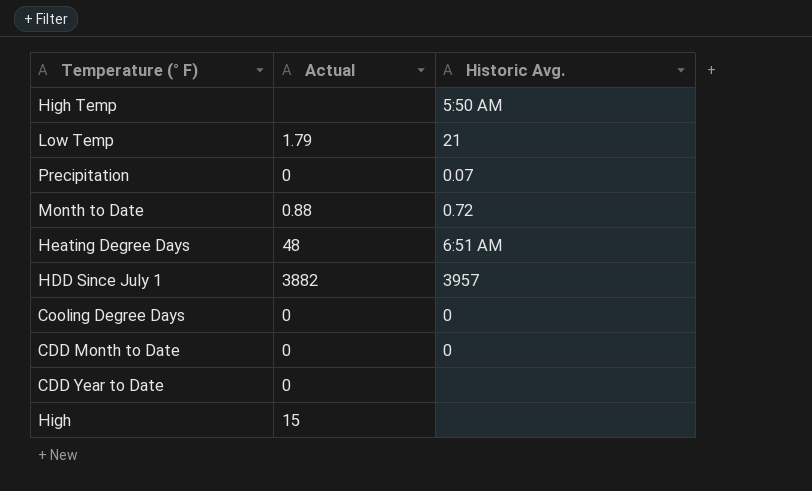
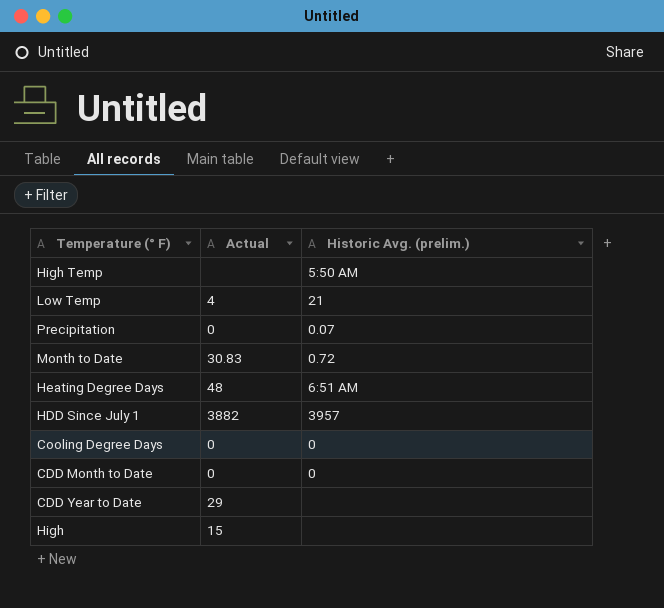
column name: Historic Avg. -> Historic Avg. (prelim.)
Low Temp | Actual: 1.79 -> 4
Month to Date | Actual: 0.88 -> 30.83
CDD Year to Date | Actual: 0 -> 29

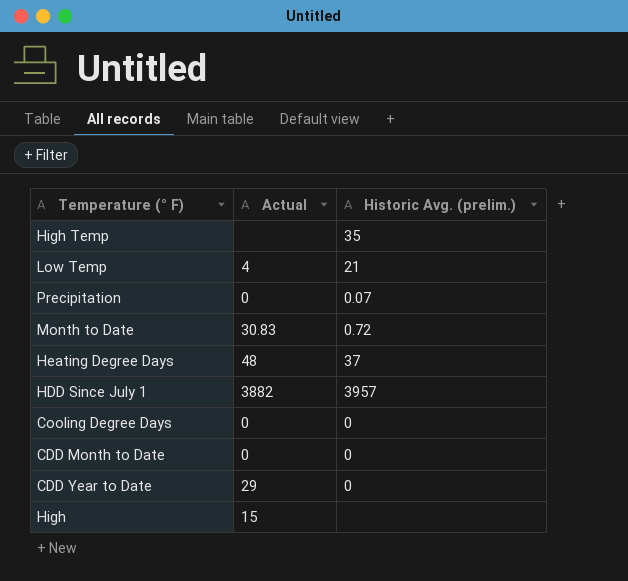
High Temp | Historic Avg. (prelim.): 5:50 AM -> 35
Heating Degree Days | Historic Avg. (prelim.): 6:51 AM -> 37
CDD Year to Date | Historic Avg. (prelim.): none -> 0

